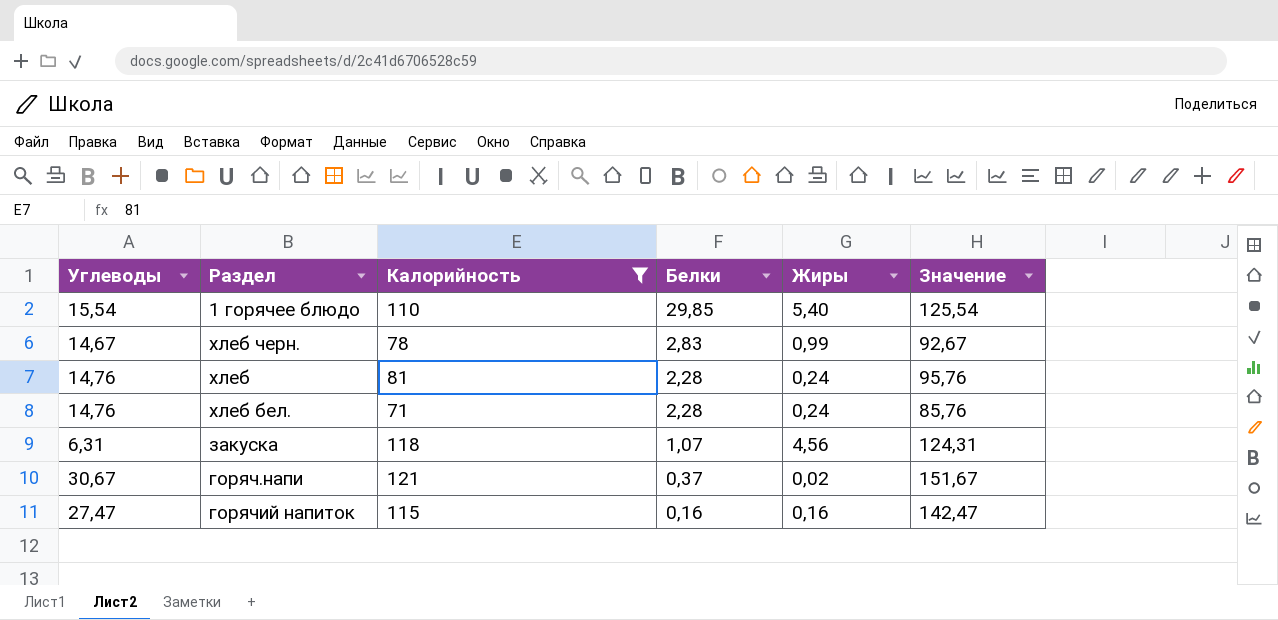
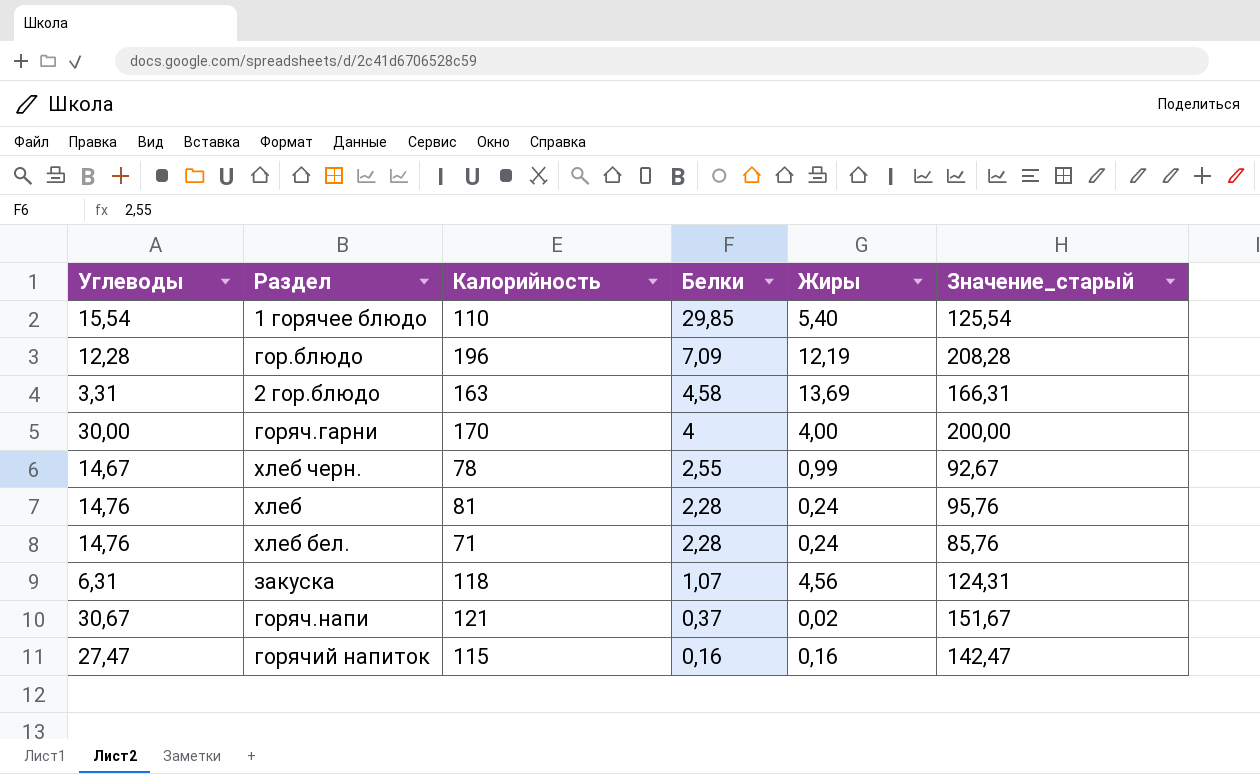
filter: Калорийность <= 121 -> none
column name: Значение -> Значение_старый
хлеб черн. | Белки: 2,83 -> 2,55

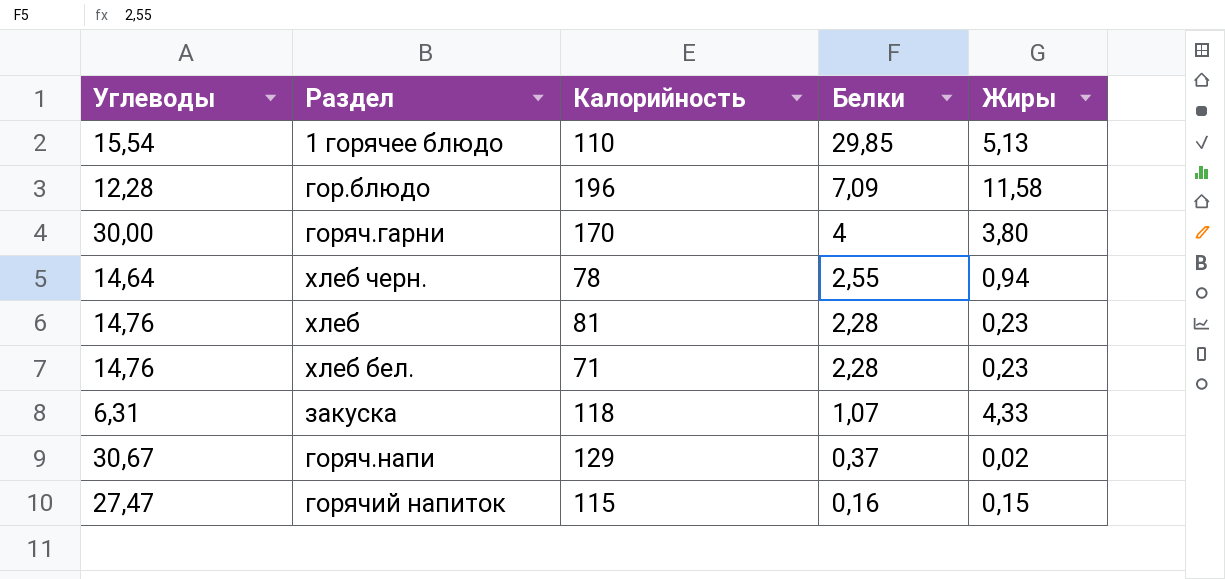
column Значение_старый | formula: [Углеводы] + [Калорийность] -> none
row 2 гор.блюдо: 3,31 | 163 | 4,58 | 13,69 | 166,31 -> none
1 горячее блюдо | Жиры: 5,40 -> 5,13
гор.блюдо | Жиры: 12,19 -> 11,58
горяч.гарни | Жиры: 4,00 -> 3,80
хлеб черн. | Углеводы: 14,67 -> 14,64
хлеб черн. | Жиры: 0,99 -> 0,94
хлеб | Жиры: 0,24 -> 0,23
хлеб бел. | Жиры: 0,24 -> 0,23
закуска | Жиры: 4,56 -> 4,33
горяч.напи | Калорийность: 121 -> 129
горячий напиток | Жиры: 0,16 -> 0,15

